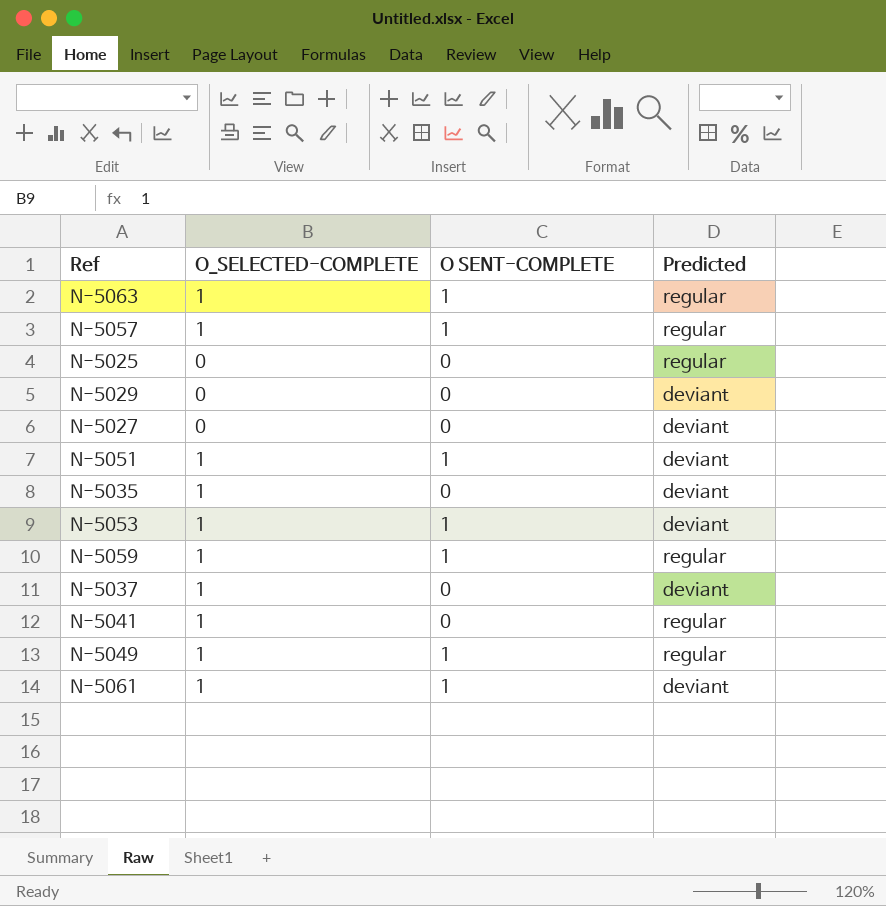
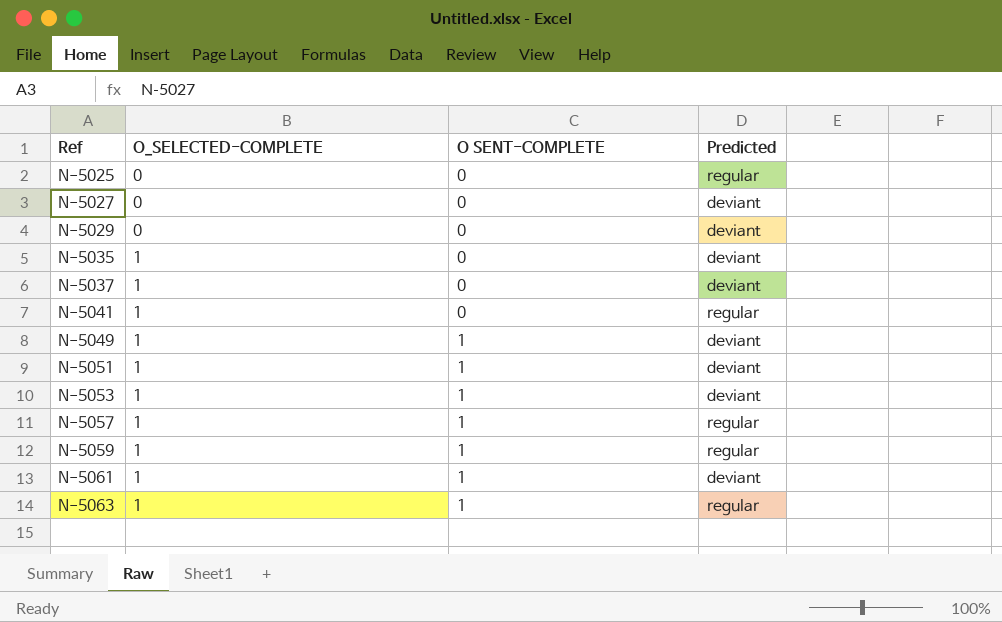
row order: none -> Ref ascending
N-5049 | Predicted: regular -> deviant

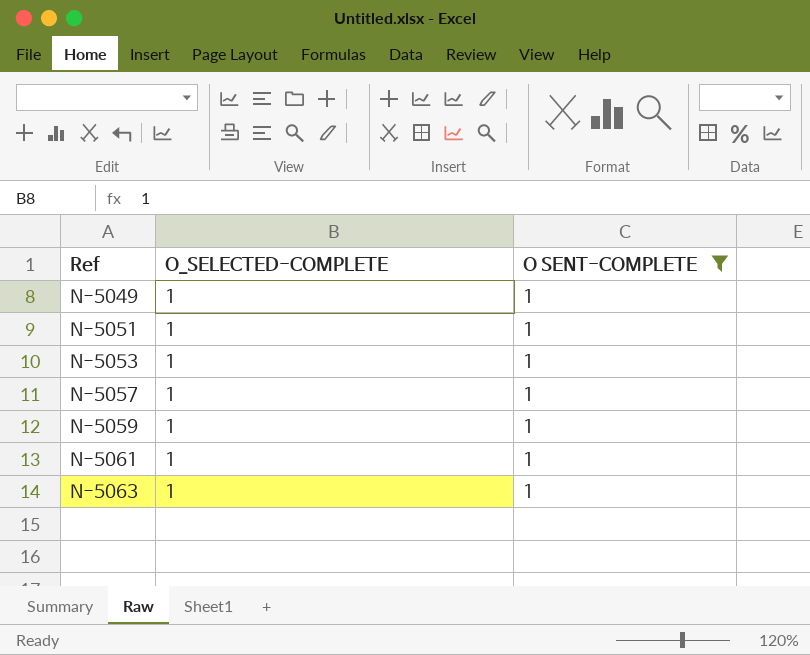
filter: none -> O SENT-COMPLETE = 1
column Predicted | position: 4 -> none

